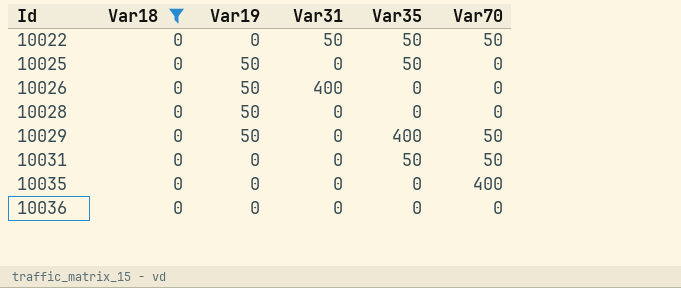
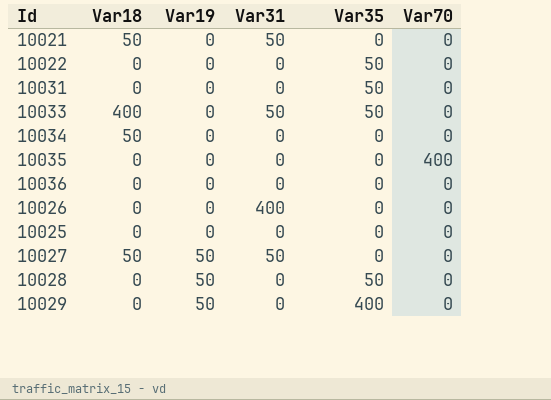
filter: Var18 = 0 -> none
row order: Id ascending -> Var19 ascending
10022 | Var31: 50 -> 0
10022 | Var70: 50 -> 0
10031 | Var70: 50 -> 0
10026 | Var19: 50 -> 0
10025 | Var19: 50 -> 0
10025 | Var35: 50 -> 0
10028 | Var35: 0 -> 50
10029 | Var70: 50 -> 0

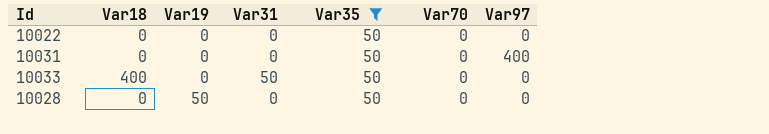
filter: none -> Var35 = 50
column Var97 | position: none -> 7

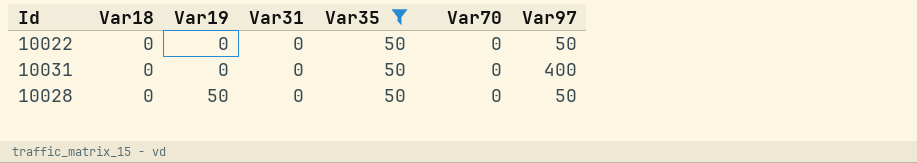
row 10033: 400 | 0 | 50 | 50 | 0 | 0 -> none
10022 | Var97: 0 -> 50
10028 | Var97: 0 -> 50

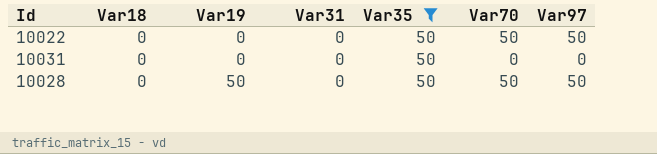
10022 | Var70: 0 -> 50
10031 | Var97: 400 -> 0
10028 | Var70: 0 -> 50

